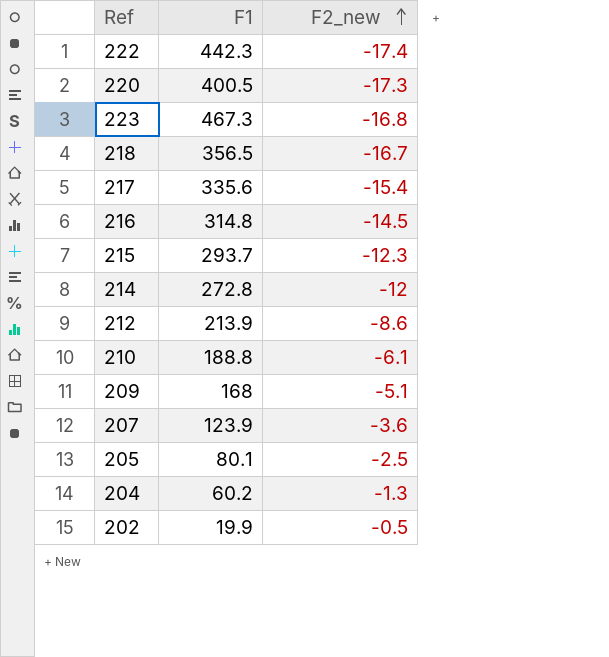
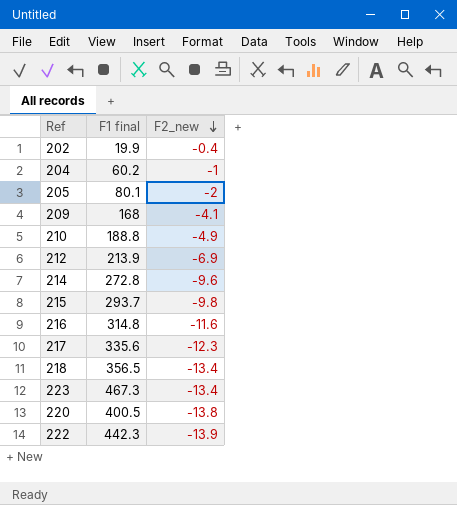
row order: F2_new ascending -> F2_new descending
column name: F1 -> F1 final
row 207: 123.9 | -3.6 -> none
202 | F2_new: -0.5 -> -0.4
204 | F2_new: -1.3 -> -1
205 | F2_new: -2.5 -> -2
209 | F2_new: -5.1 -> -4.1
210 | F2_new: -6.1 -> -4.9
212 | F2_new: -8.6 -> -6.9
214 | F2_new: -12 -> -9.6
215 | F2_new: -12.3 -> -9.8
216 | F2_new: -14.5 -> -11.6
217 | F2_new: -15.4 -> -12.3
218 | F2_new: -16.7 -> -13.4
223 | F2_new: -16.8 -> -13.4
220 | F2_new: -17.3 -> -13.8
222 | F2_new: -17.4 -> -13.9

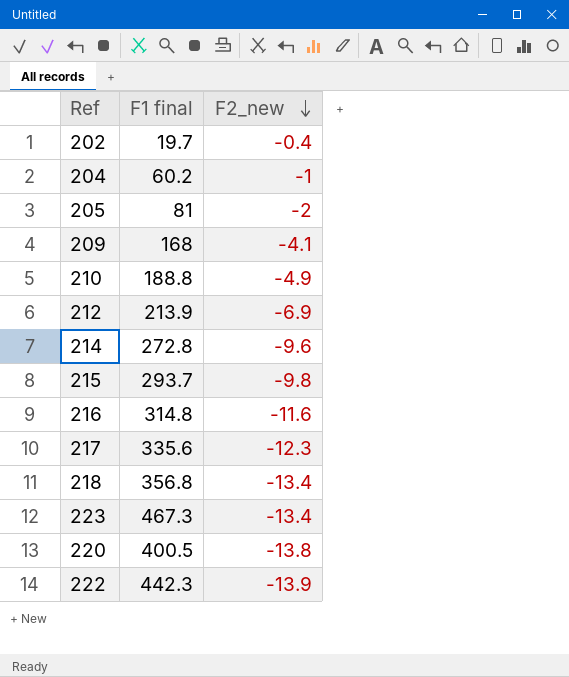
202 | F1 final: 19.9 -> 19.7
205 | F1 final: 80.1 -> 81
218 | F1 final: 356.5 -> 356.8

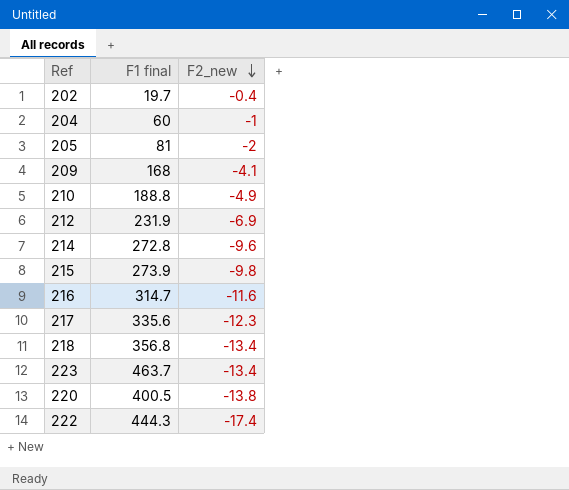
204 | F1 final: 60.2 -> 60
212 | F1 final: 213.9 -> 231.9
215 | F1 final: 293.7 -> 273.9
216 | F1 final: 314.8 -> 314.7
223 | F1 final: 467.3 -> 463.7
222 | F1 final: 442.3 -> 444.3
222 | F2_new: -13.9 -> -17.4

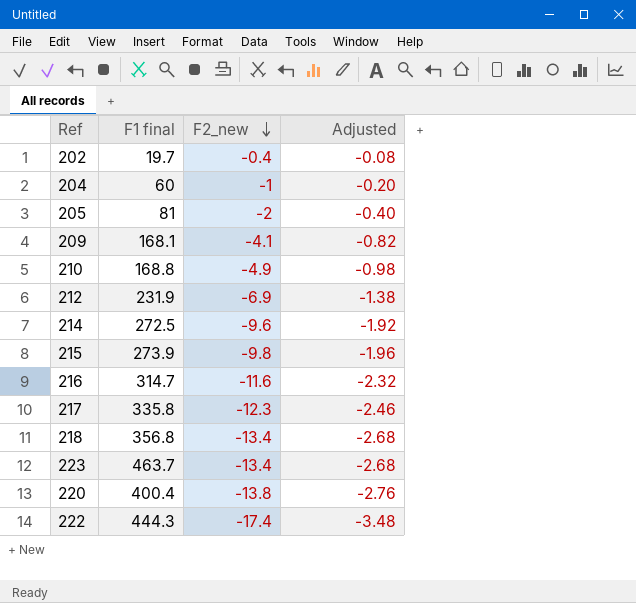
column Adjusted | formula: none -> [F2_new] * 0.2
209 | F1 final: 168 -> 168.1
210 | F1 final: 188.8 -> 168.8
214 | F1 final: 272.8 -> 272.5
217 | F1 final: 335.6 -> 335.8
220 | F1 final: 400.5 -> 400.4

